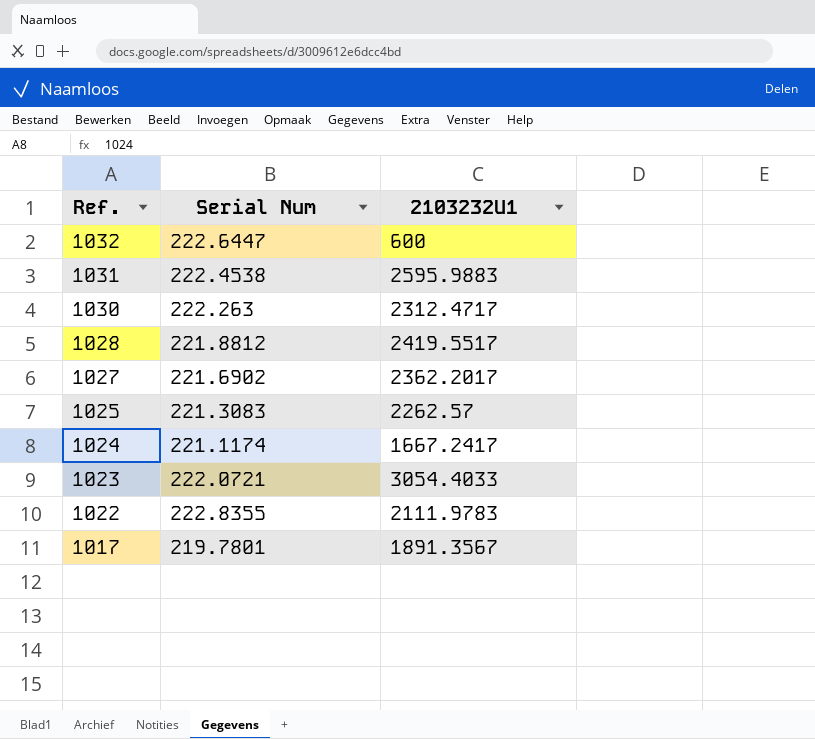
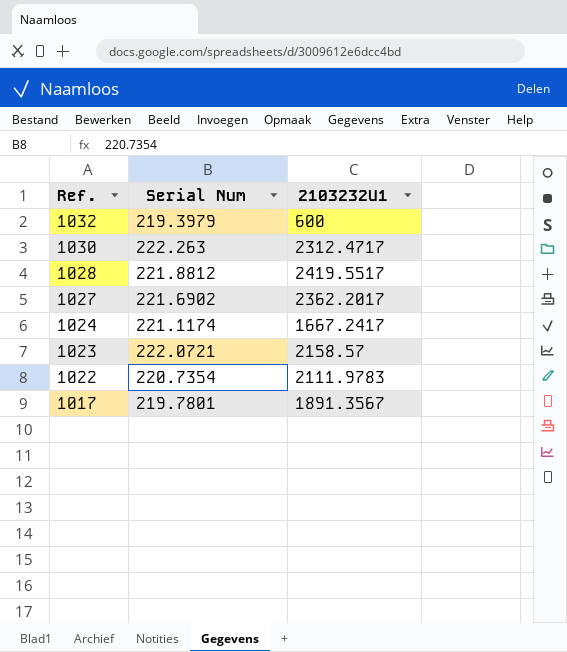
row 1031: 222.4538 | 2595.9883 -> none
row 1025: 221.3083 | 2262.57 -> none
1032 | Serial Num: 222.6447 -> 219.3979
1023 | 2103232U1: 3054.4033 -> 2158.57
1022 | Serial Num: 222.8355 -> 220.7354

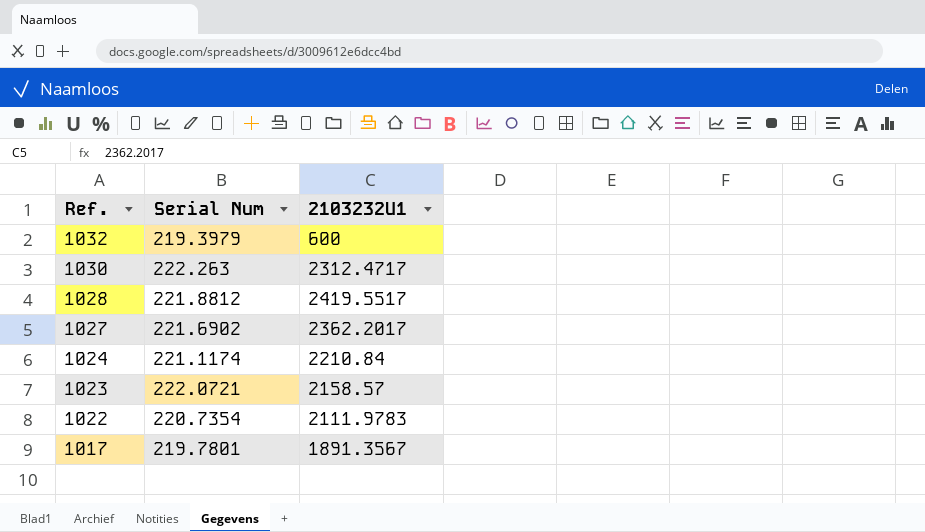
1024 | 2103232U1: 1667.2417 -> 2210.84

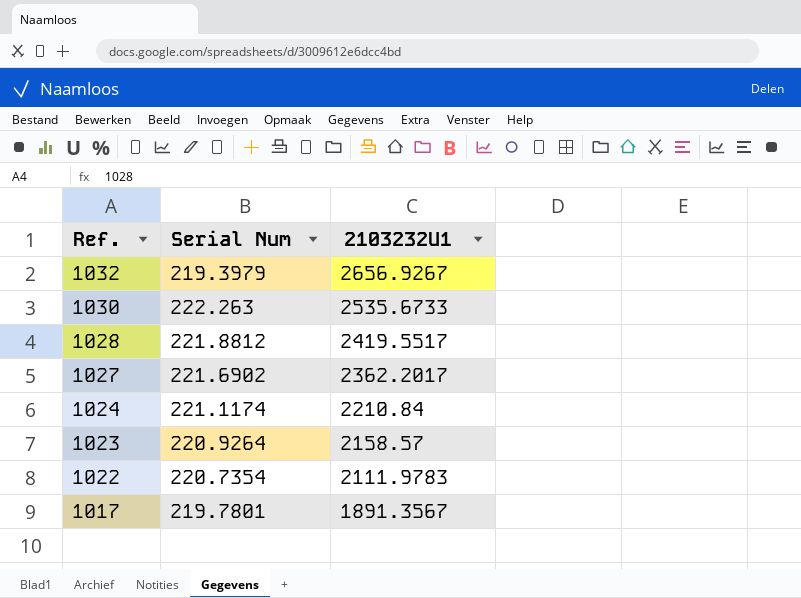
1032 | 2103232U1: 600 -> 2656.9267
1030 | 2103232U1: 2312.4717 -> 2535.6733
1023 | Serial Num: 222.0721 -> 220.9264

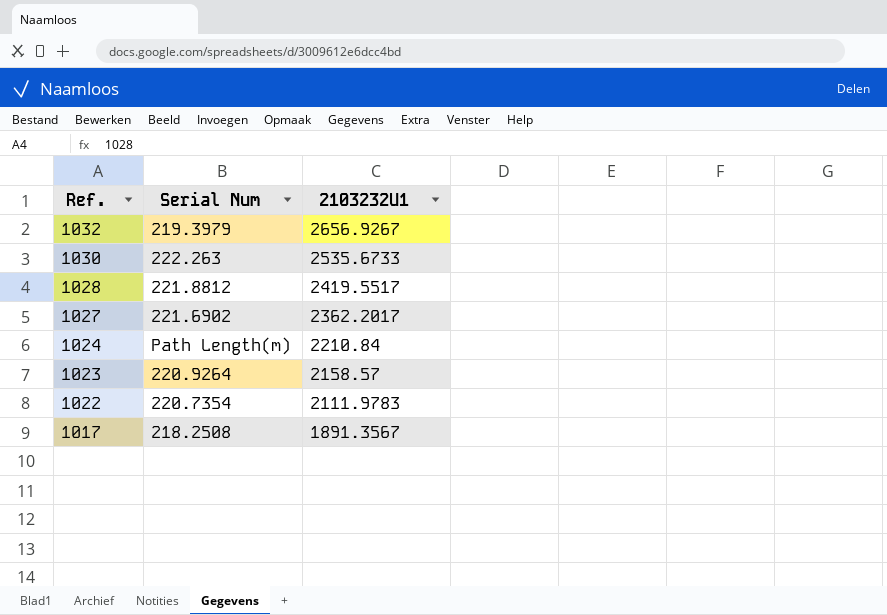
1024 | Serial Num: 221.1174 -> Path Length(m)
1017 | Serial Num: 219.7801 -> 218.2508

